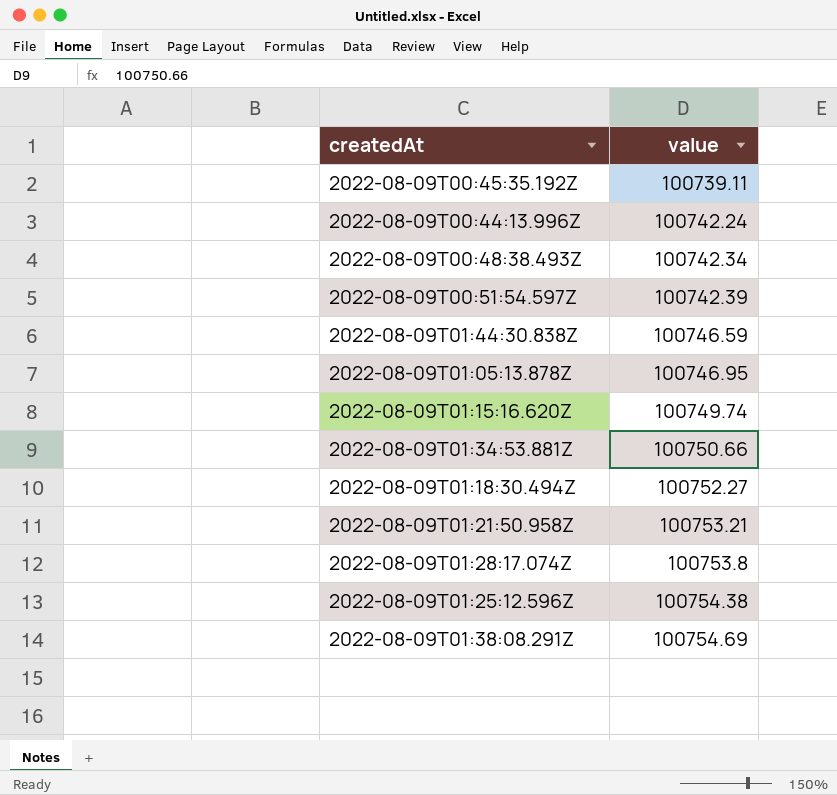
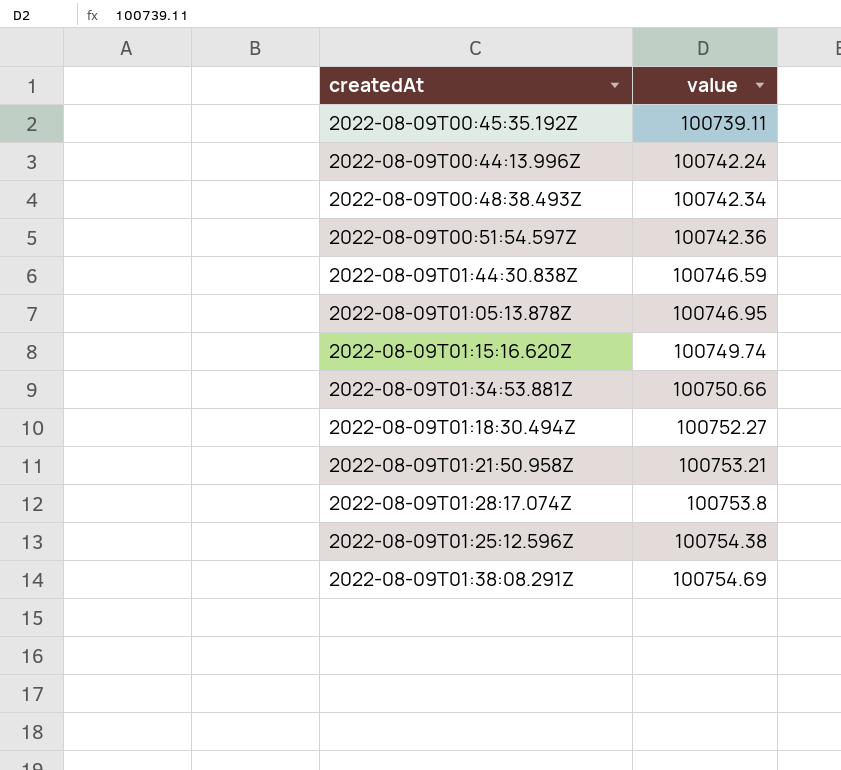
2022-08-09T00:51:54.597Z | value: 100742.39 -> 100742.36

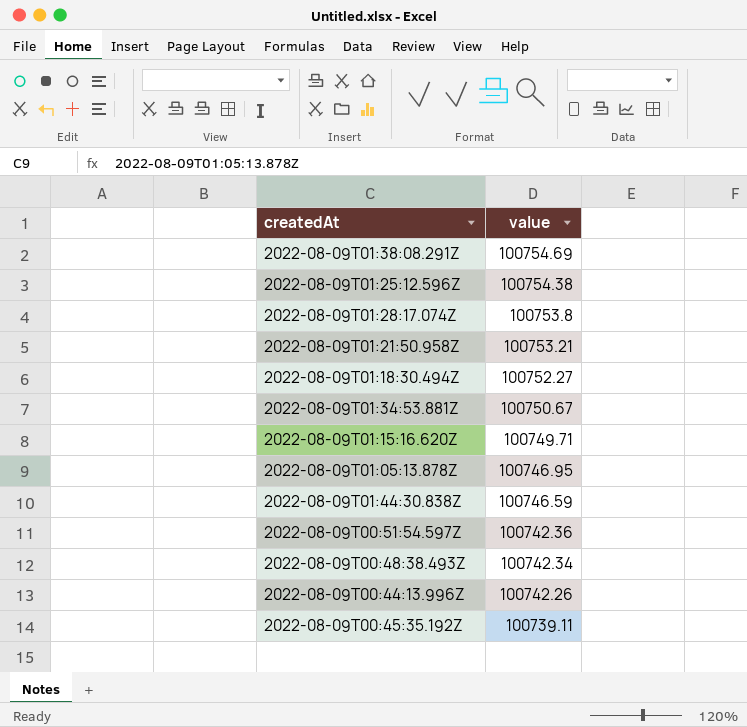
row order: value ascending -> value descending
2022-08-09T01:34:53.881Z | value: 100750.66 -> 100750.67
2022-08-09T01:15:16.620Z | value: 100749.74 -> 100749.71
2022-08-09T00:44:13.996Z | value: 100742.24 -> 100742.26

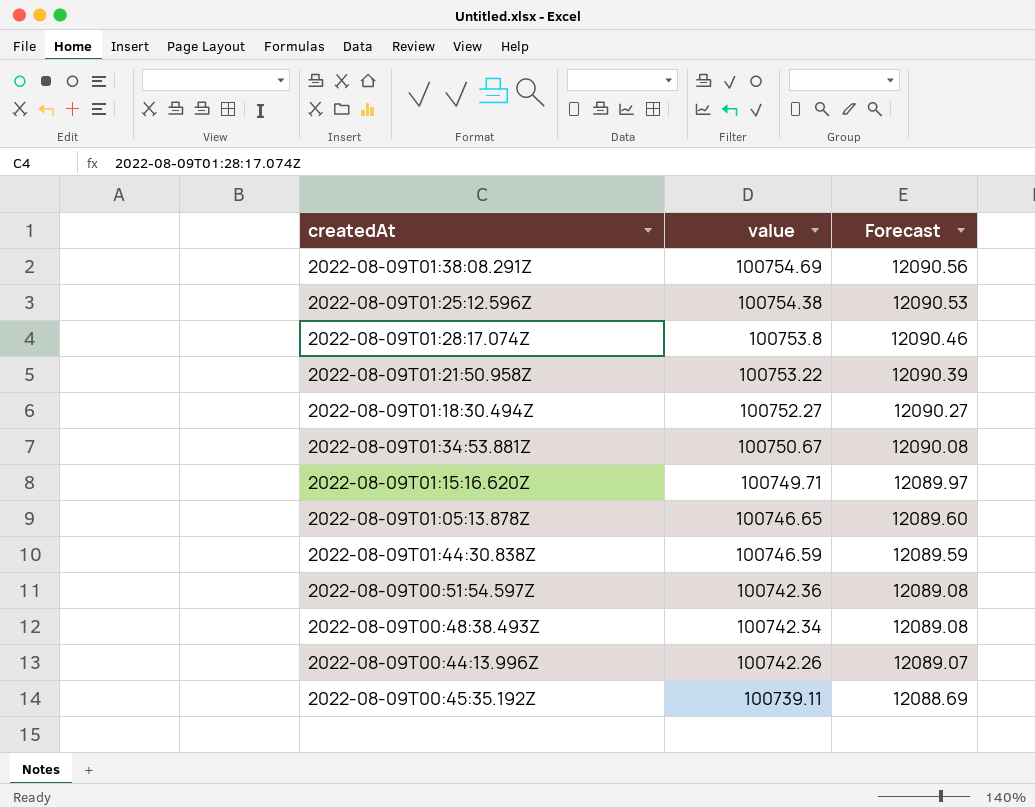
column Forecast | formula: none -> [value] * 0.12
2022-08-09T01:21:50.958Z | value: 100753.21 -> 100753.22
2022-08-09T01:05:13.878Z | value: 100746.95 -> 100746.65

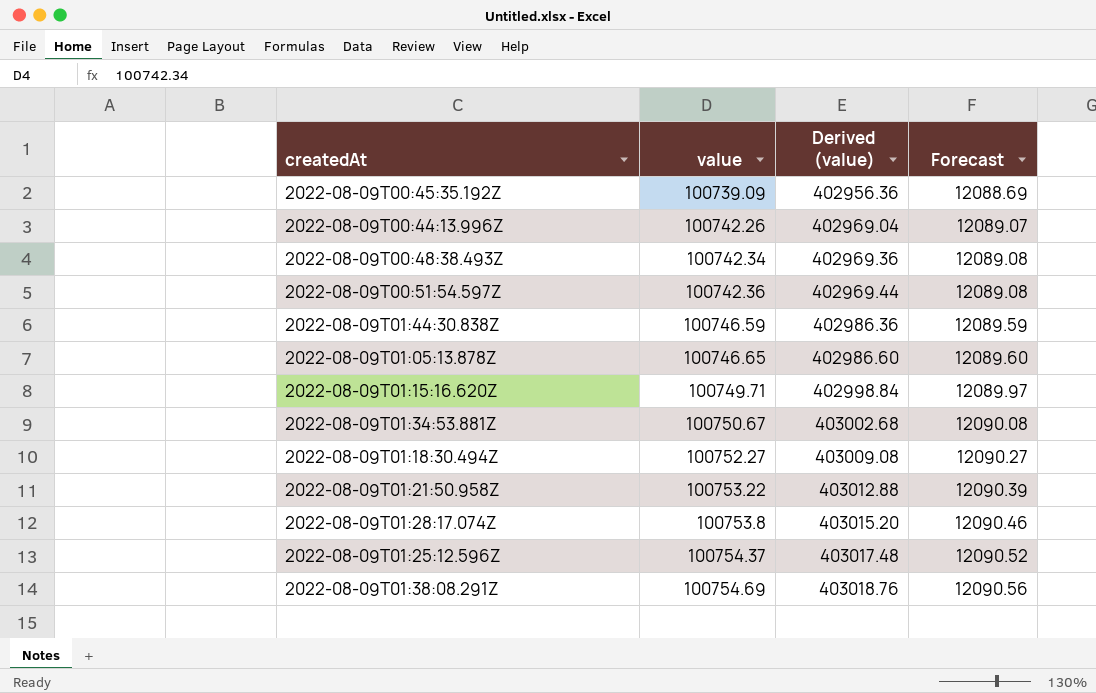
row order: value descending -> value ascending
column Derived (value) | formula: none -> [value] * 4
2022-08-09T00:45:35.192Z | value: 100739.11 -> 100739.09
2022-08-09T01:25:12.596Z | value: 100754.38 -> 100754.37
2022-08-09T01:25:12.596Z | Forecast: 12090.53 -> 12090.52

